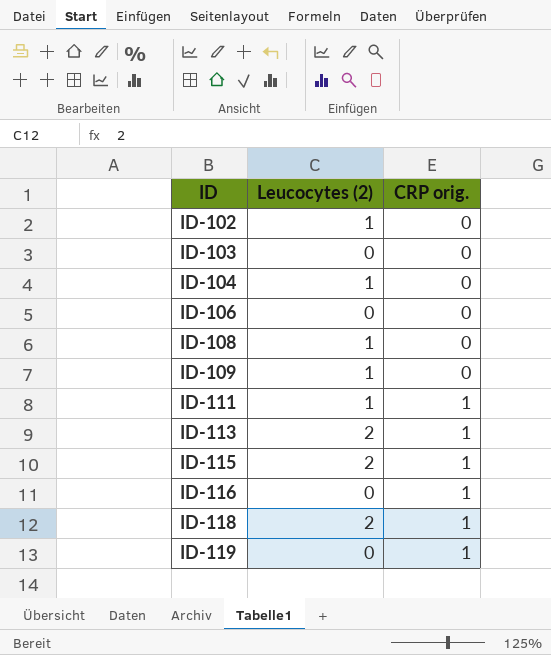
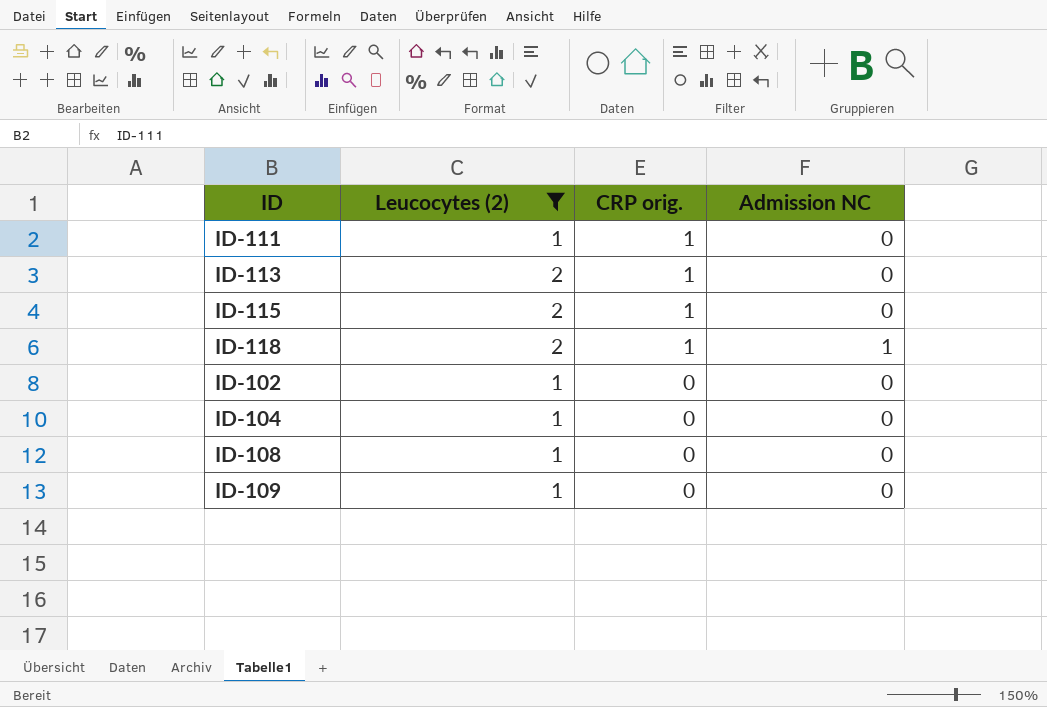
filter: none -> Leucocytes (2) != 0
row order: ID ascending -> CRP orig. descending
column Admission NC | position: none -> 4

